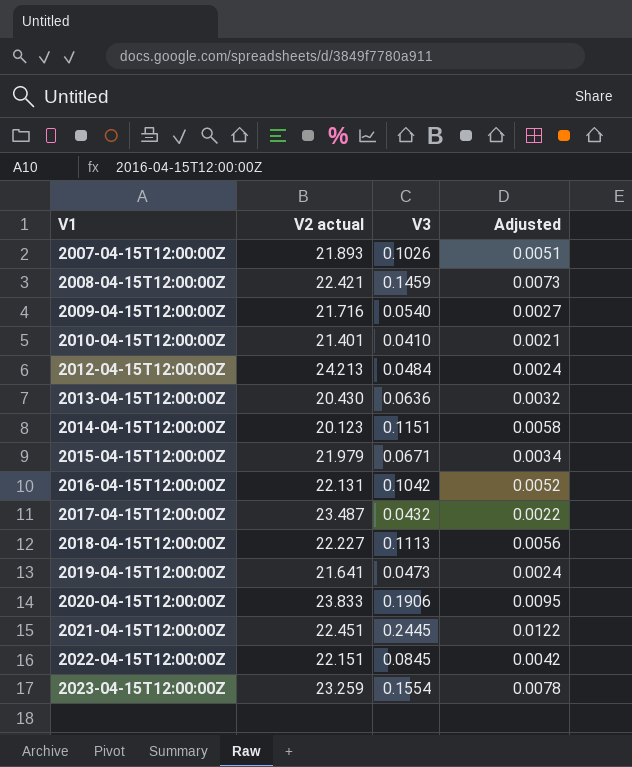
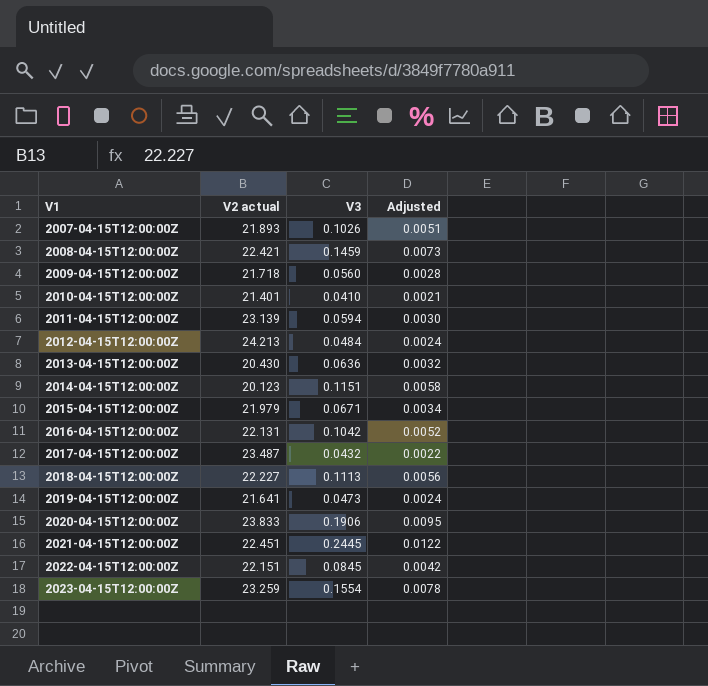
2009-04-15T12:00:00Z | V2 actual: 21.716 -> 21.718
2009-04-15T12:00:00Z | V3: 0.0540 -> 0.0560
2009-04-15T12:00:00Z | Adjusted: 0.0027 -> 0.0028
row 2011-04-15T12:00:00Z: none -> 23.139 | 0.0594 | 0.0030

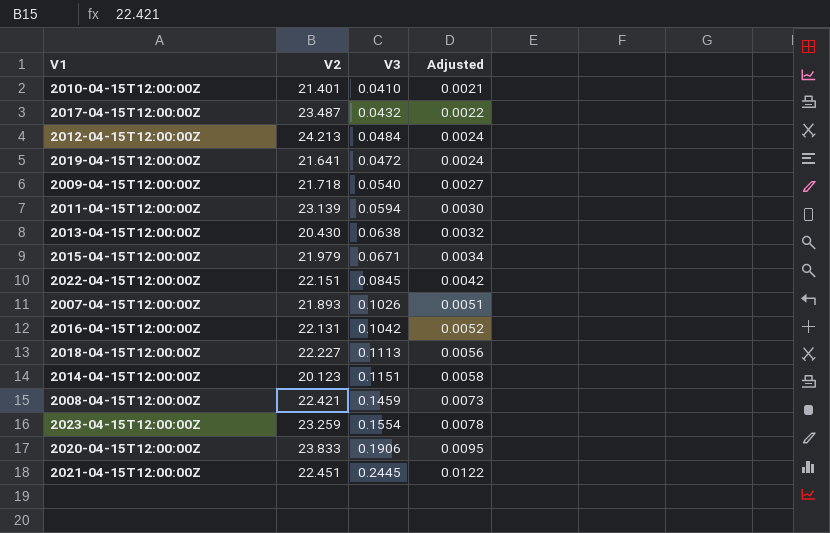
row order: V1 ascending -> Adjusted ascending
column name: V2 actual -> V2
2019-04-15T12:00:00Z | V3: 0.0473 -> 0.0472
2009-04-15T12:00:00Z | V3: 0.0560 -> 0.0540
2009-04-15T12:00:00Z | Adjusted: 0.0028 -> 0.0027
2013-04-15T12:00:00Z | V3: 0.0636 -> 0.0638

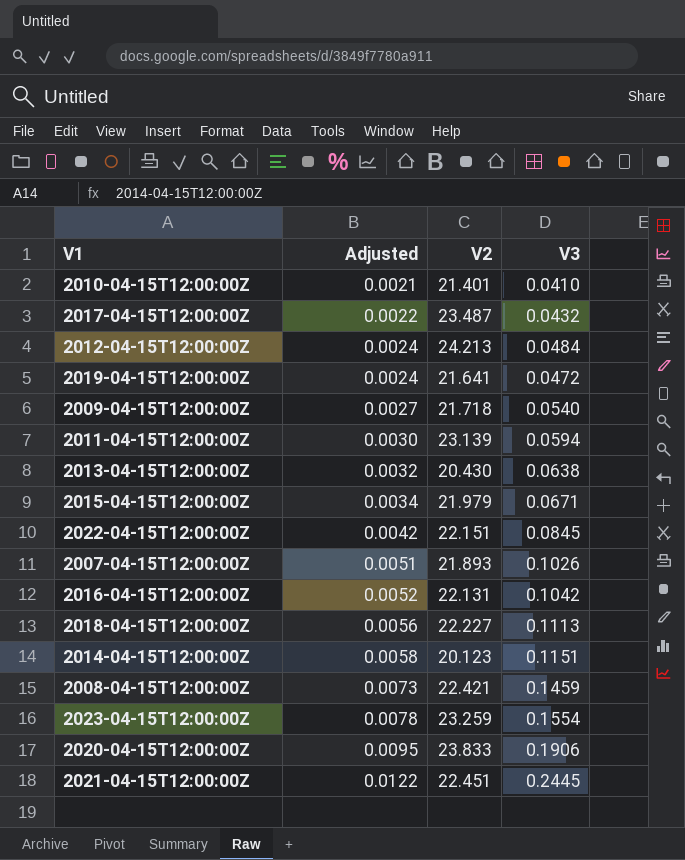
column Adjusted | position: 4 -> 2

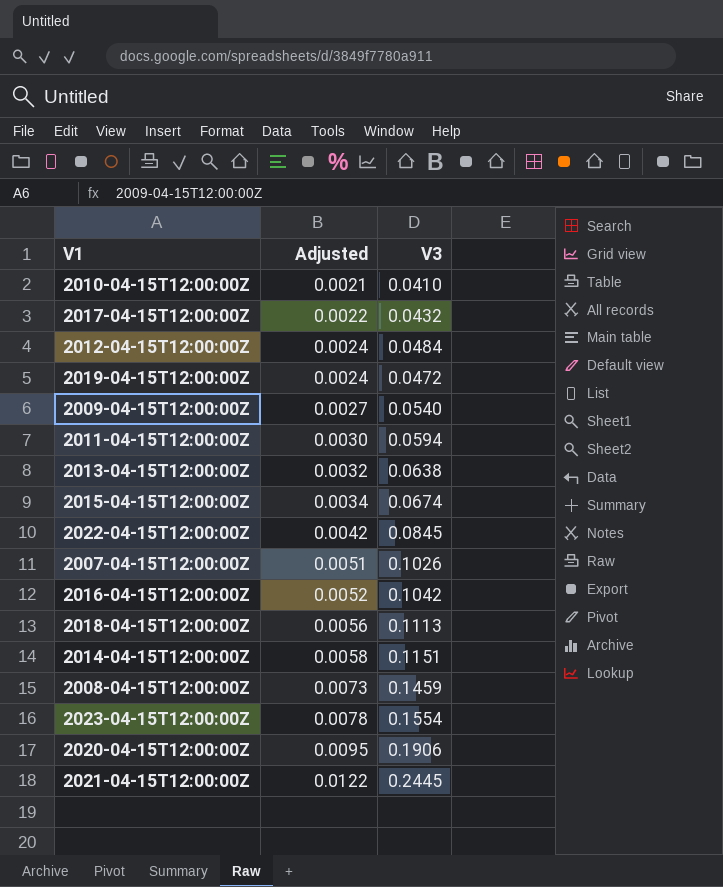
column V2 | position: 3 -> none
2015-04-15T12:00:00Z | V3: 0.0671 -> 0.0674

